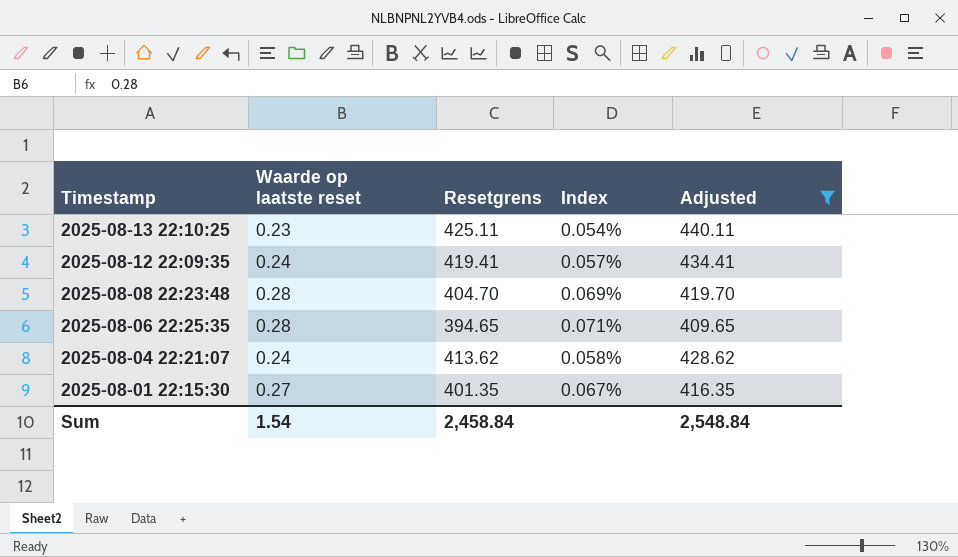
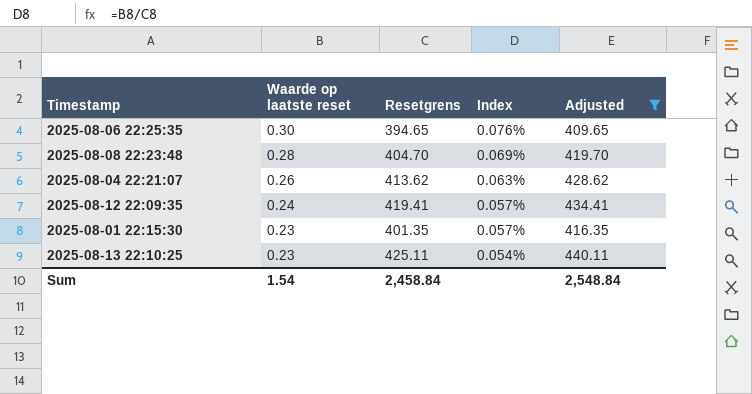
row order: Timestamp descending -> Waarde op laatste reset descending
2025-08-06 22:25:35 | Waarde op laatste reset: 0.28 -> 0.30
2025-08-06 22:25:35 | Index: 0.071% -> 0.076%
2025-08-04 22:21:07 | Waarde op laatste reset: 0.24 -> 0.26
2025-08-04 22:21:07 | Index: 0.058% -> 0.063%
2025-08-01 22:15:30 | Waarde op laatste reset: 0.27 -> 0.23
2025-08-01 22:15:30 | Index: 0.067% -> 0.057%

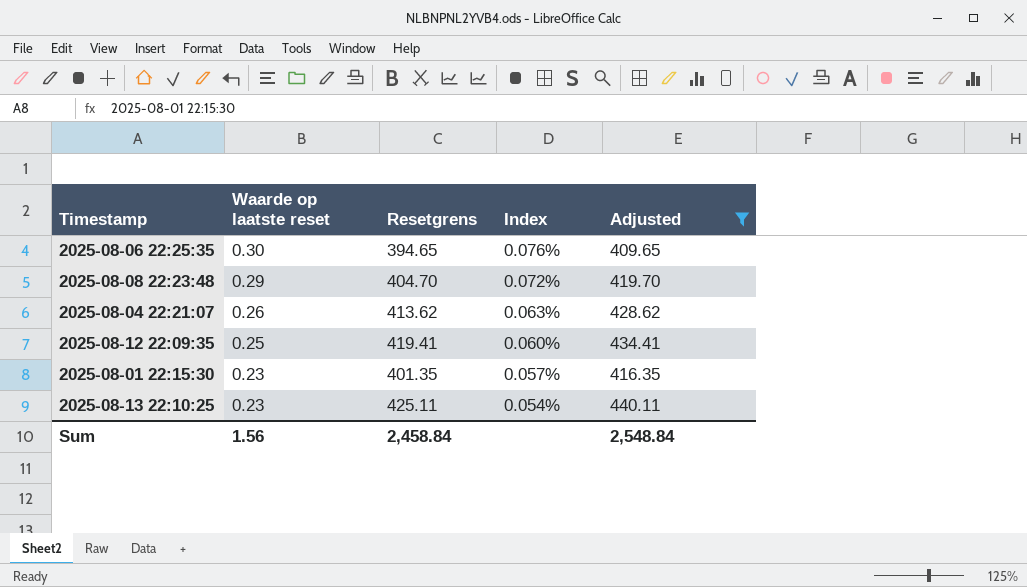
2025-08-08 22:23:48 | Waarde op laatste reset: 0.28 -> 0.29
2025-08-08 22:23:48 | Index: 0.069% -> 0.072%
2025-08-12 22:09:35 | Waarde op laatste reset: 0.24 -> 0.25
2025-08-12 22:09:35 | Index: 0.057% -> 0.060%
Sum | Waarde op laatste reset: 1.54 -> 1.56

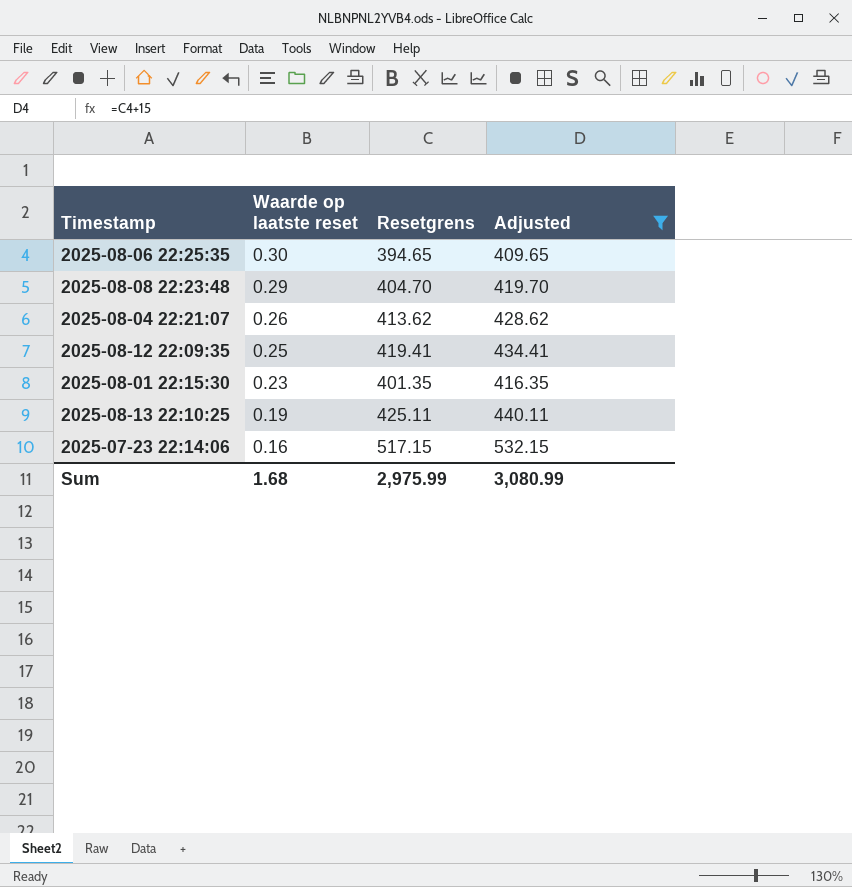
column Index | formula: [Waarde op laatste reset] / [Resetgrens] -> none
2025-08-13 22:10:25 | Waarde op laatste reset: 0.23 -> 0.19
row 2025-07-23 22:14:06: none -> 0.16 | 517.15 | 532.15
Sum | Waarde op laatste reset: 1.56 -> 1.68
Sum | Resetgrens: 2,458.84 -> 2,975.99
Sum | Adjusted: 2,548.84 -> 3,080.99

